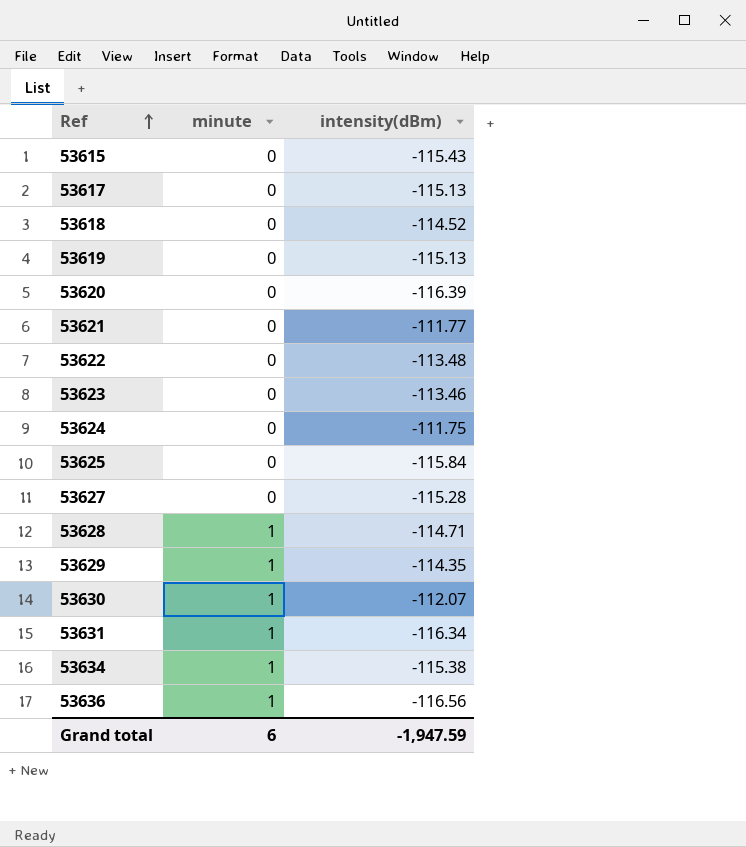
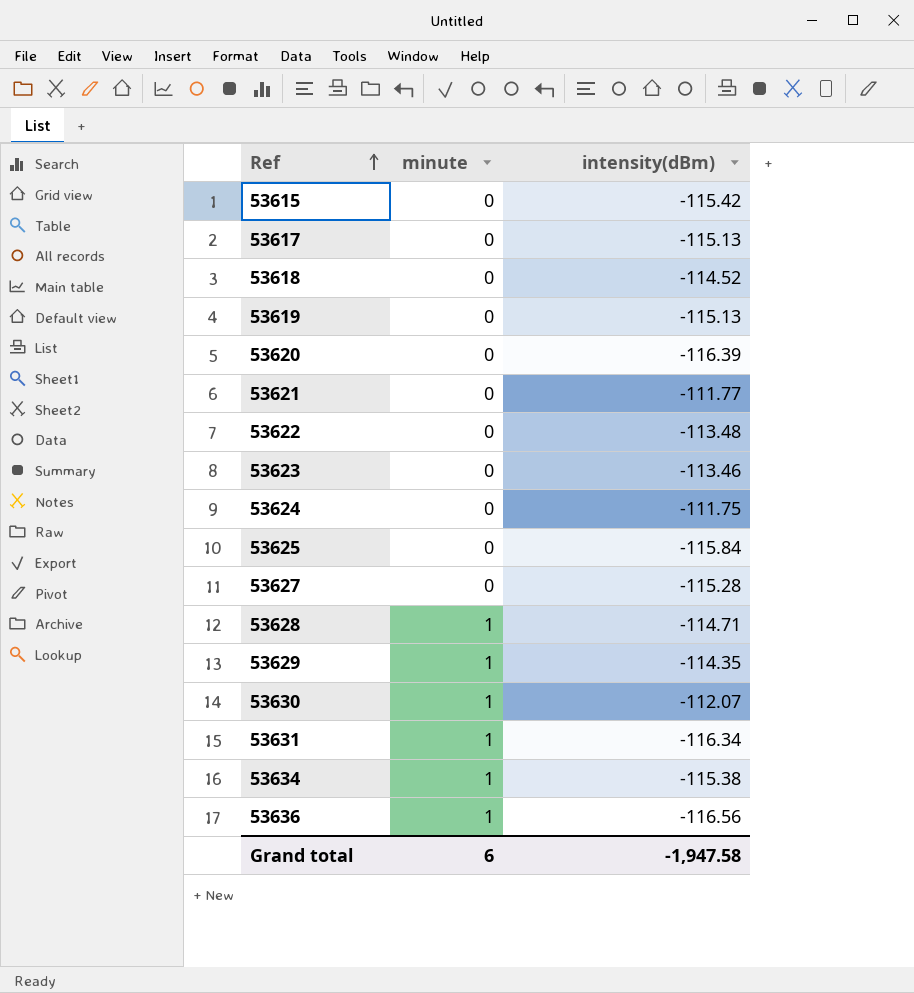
53615 | intensity(dBm): -115.43 -> -115.42
Grand total | intensity(dBm): -1,947.59 -> -1,947.58

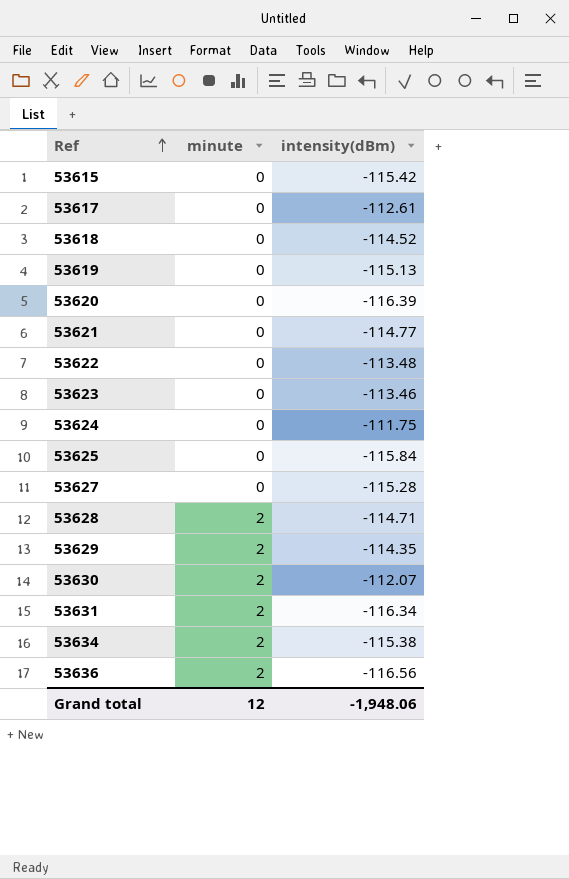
53617 | intensity(dBm): -115.13 -> -112.61
53621 | intensity(dBm): -111.77 -> -114.77
53628 | minute: 1 -> 2
53629 | minute: 1 -> 2
53630 | minute: 1 -> 2
53631 | minute: 1 -> 2
53634 | minute: 1 -> 2
53636 | minute: 1 -> 2
Grand total | minute: 6 -> 12
Grand total | intensity(dBm): -1,947.58 -> -1,948.06

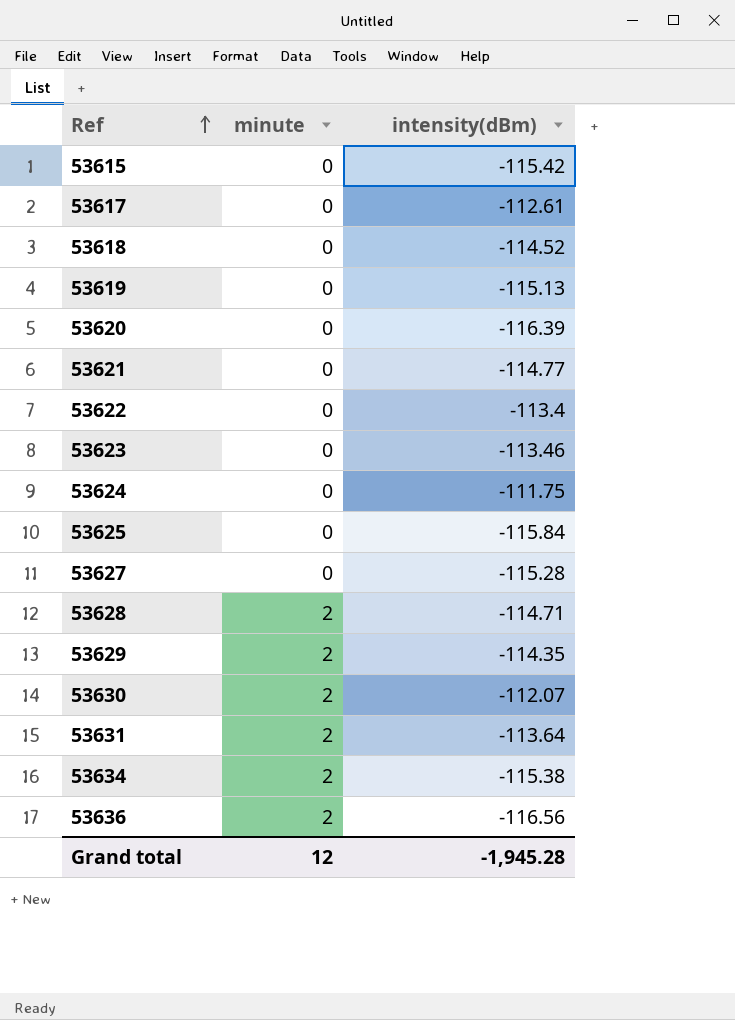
53622 | intensity(dBm): -113.48 -> -113.4
53631 | intensity(dBm): -116.34 -> -113.64
Grand total | intensity(dBm): -1,948.06 -> -1,945.28

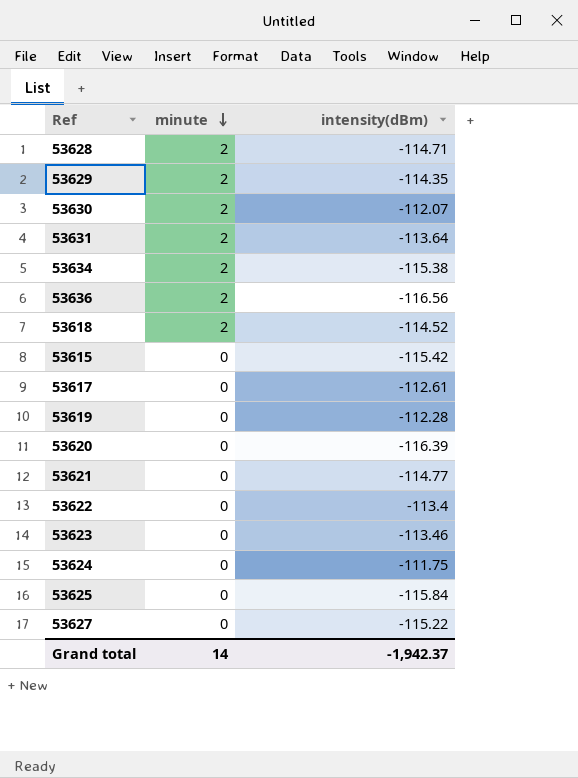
row order: Ref ascending -> minute descending
53618 | minute: 0 -> 2
53619 | intensity(dBm): -115.13 -> -112.28
53627 | intensity(dBm): -115.28 -> -115.22
Grand total | minute: 12 -> 14
Grand total | intensity(dBm): -1,945.28 -> -1,942.37

